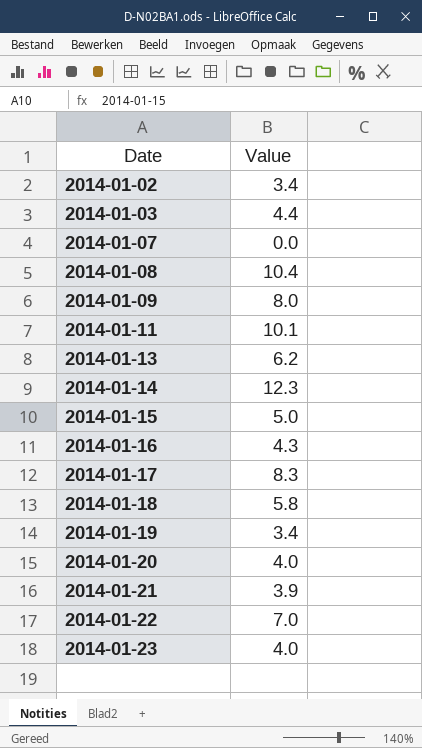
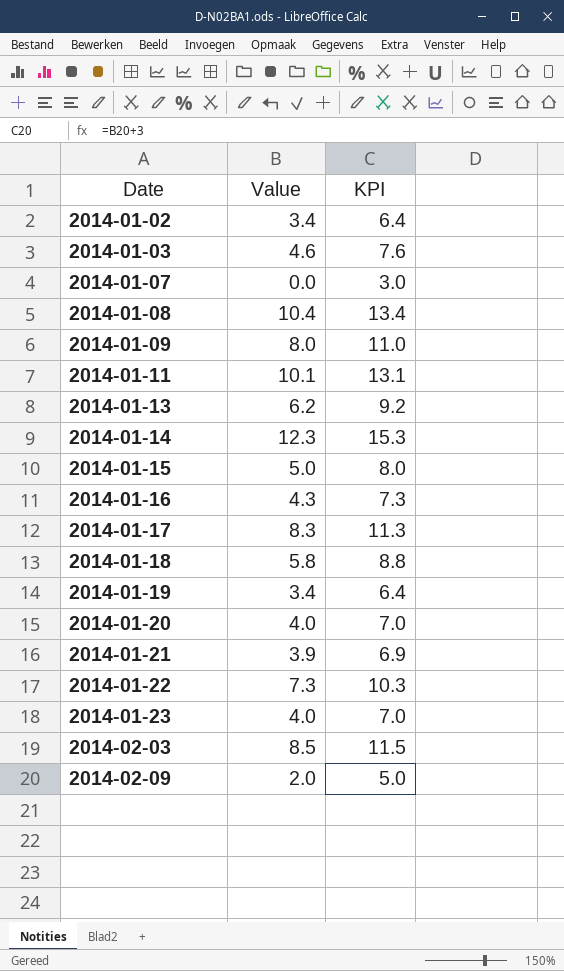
column KPI | formula: none -> [Value] + 3
2014-01-03 | Value: 4.4 -> 4.6
2014-01-22 | Value: 7.0 -> 7.3
row 2014-02-03: none -> 8.5 | 11.5
row 2014-02-09: none -> 2.0 | 5.0

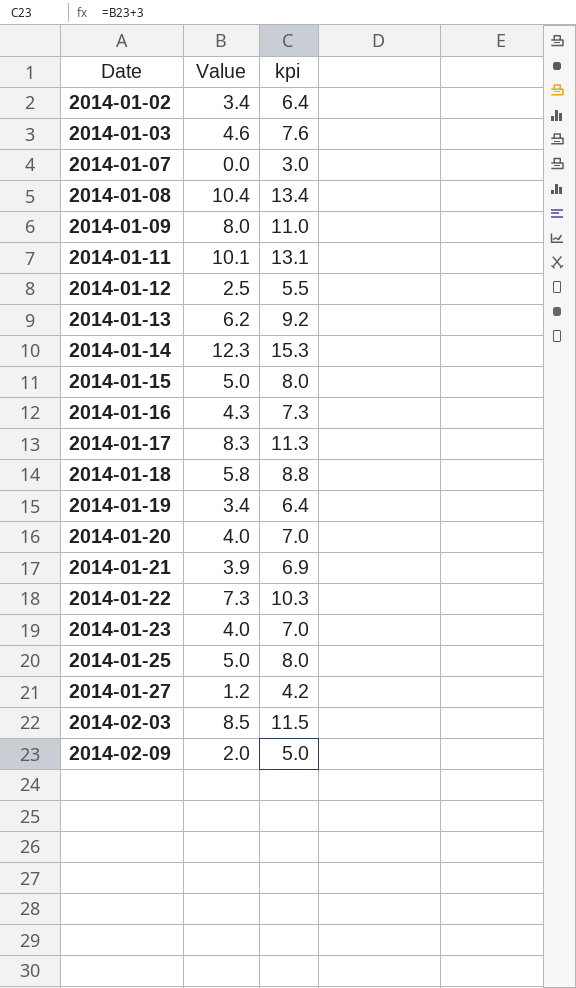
column name: KPI -> kpi
row 2014-01-12: none -> 2.5 | 5.5
row 2014-01-25: none -> 5.0 | 8.0
row 2014-01-27: none -> 1.2 | 4.2

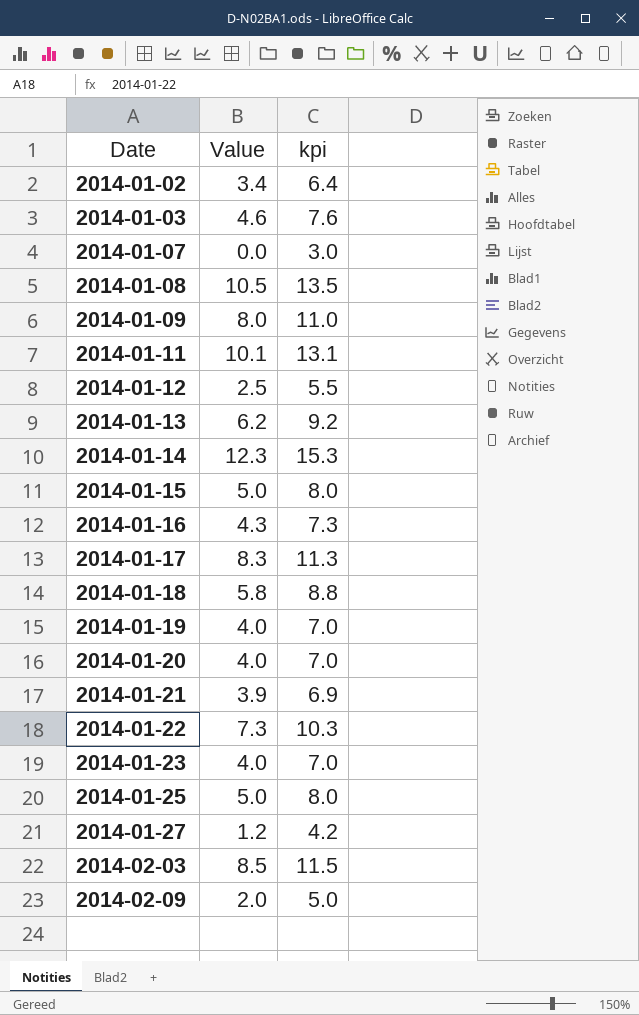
2014-01-08 | Value: 10.4 -> 10.5
2014-01-08 | kpi: 13.4 -> 13.5
2014-01-19 | Value: 3.4 -> 4.0
2014-01-19 | kpi: 6.4 -> 7.0

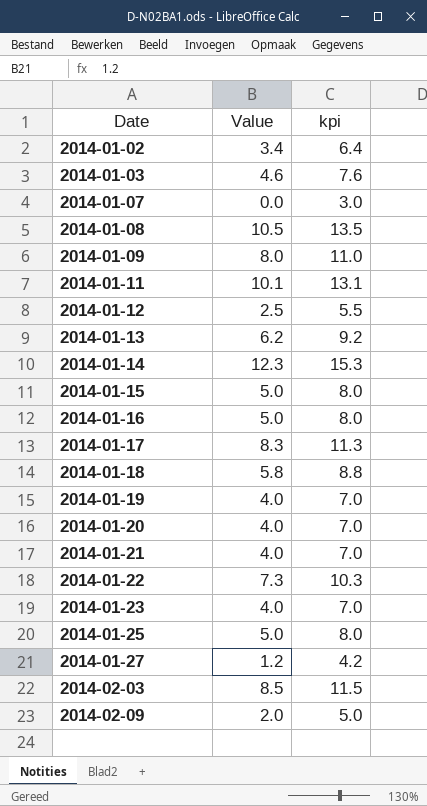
2014-01-16 | Value: 4.3 -> 5.0
2014-01-16 | kpi: 7.3 -> 8.0
2014-01-21 | Value: 3.9 -> 4.0
2014-01-21 | kpi: 6.9 -> 7.0

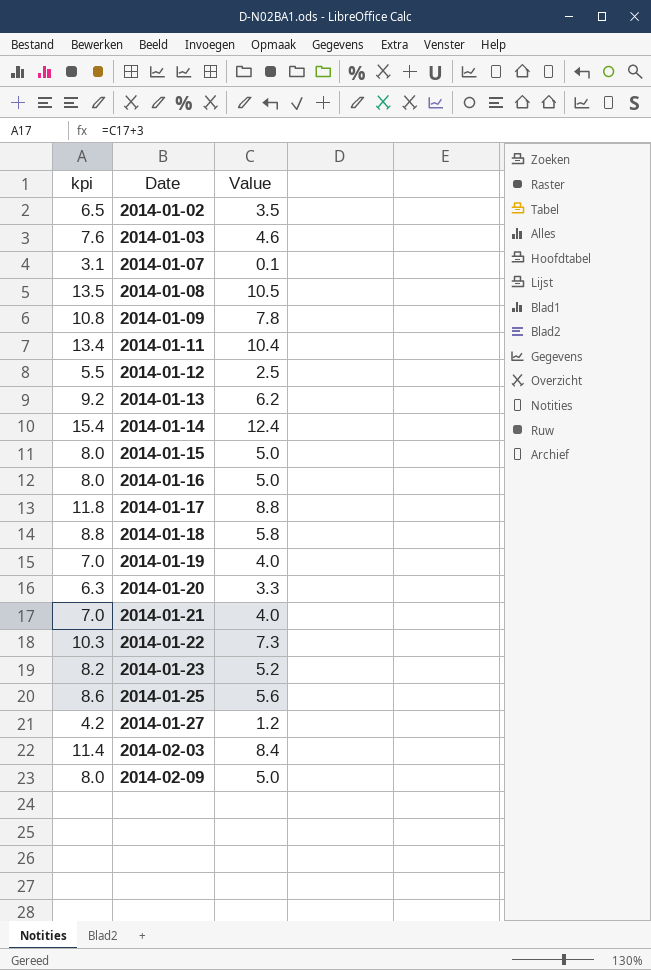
column kpi | position: 3 -> 1
2014-01-02 | kpi: 6.4 -> 6.5
2014-01-02 | Value: 3.4 -> 3.5
2014-01-07 | kpi: 3.0 -> 3.1
2014-01-07 | Value: 0.0 -> 0.1
2014-01-09 | kpi: 11.0 -> 10.8
2014-01-09 | Value: 8.0 -> 7.8
2014-01-11 | kpi: 13.1 -> 13.4
2014-01-11 | Value: 10.1 -> 10.4
2014-01-14 | kpi: 15.3 -> 15.4
2014-01-14 | Value: 12.3 -> 12.4
2014-01-17 | kpi: 11.3 -> 11.8
2014-01-17 | Value: 8.3 -> 8.8
2014-01-20 | kpi: 7.0 -> 6.3
2014-01-20 | Value: 4.0 -> 3.3
2014-01-23 | kpi: 7.0 -> 8.2
2014-01-23 | Value: 4.0 -> 5.2
2014-01-25 | kpi: 8.0 -> 8.6
2014-01-25 | Value: 5.0 -> 5.6
2014-02-03 | kpi: 11.5 -> 11.4
2014-02-03 | Value: 8.5 -> 8.4
2014-02-09 | kpi: 5.0 -> 8.0
2014-02-09 | Value: 2.0 -> 5.0

